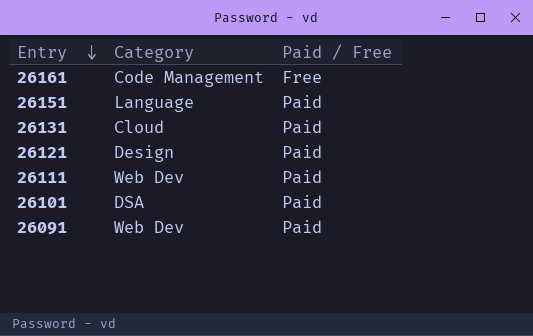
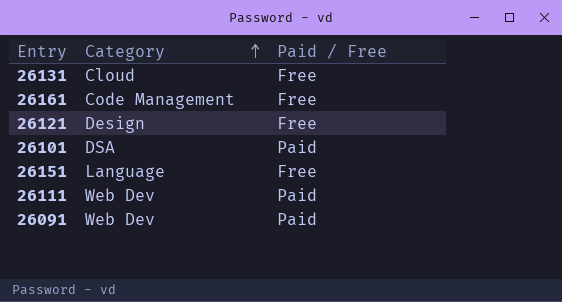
row order: Entry descending -> Category ascending
26131 | Paid / Free: Paid -> Free
26121 | Paid / Free: Paid -> Free
26151 | Paid / Free: Paid -> Free

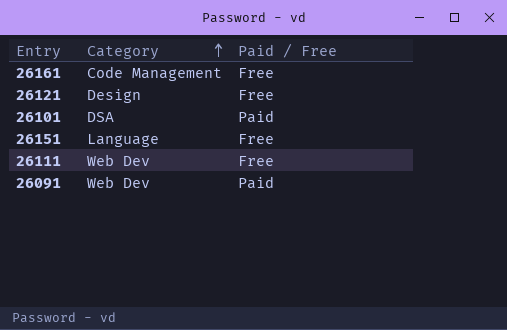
row 26131: Cloud | Free -> none
26111 | Paid / Free: Paid -> Free

